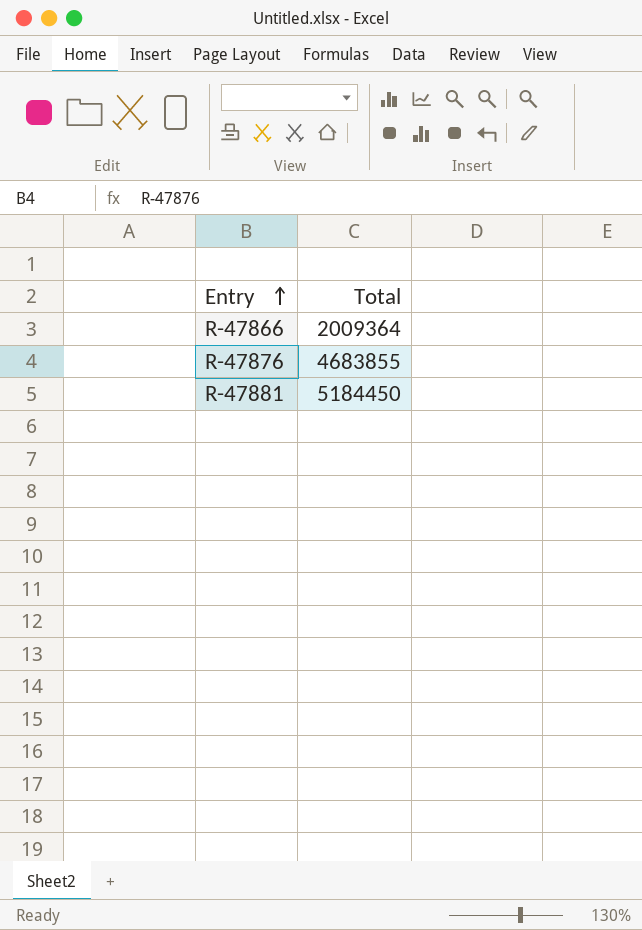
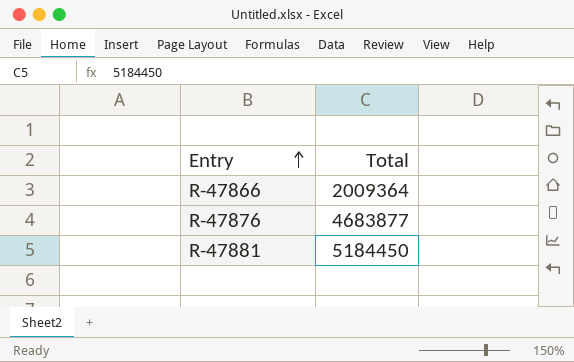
R-47876 | Total: 4683855 -> 4683877

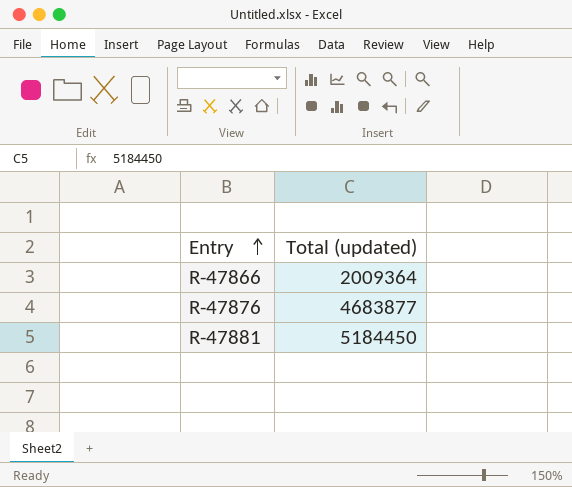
column name: Total -> Total (updated)

